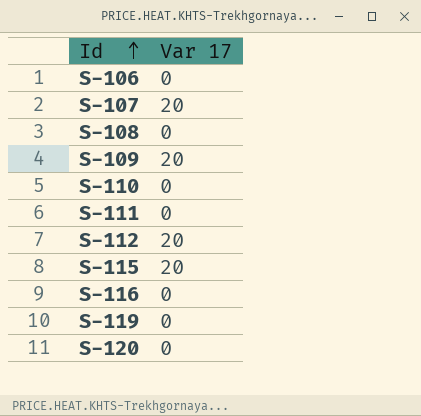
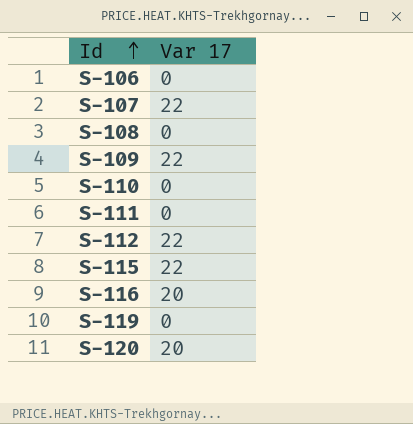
S-107 | Var 17: 20 -> 22
S-109 | Var 17: 20 -> 22
S-112 | Var 17: 20 -> 22
S-115 | Var 17: 20 -> 22
S-116 | Var 17: 0 -> 20
S-120 | Var 17: 0 -> 20

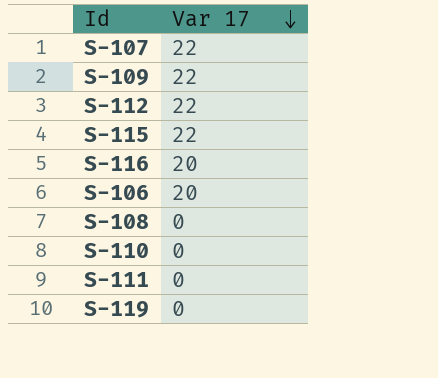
row order: Id ascending -> Var 17 descending
row S-120: 20 -> none
S-106 | Var 17: 0 -> 20

